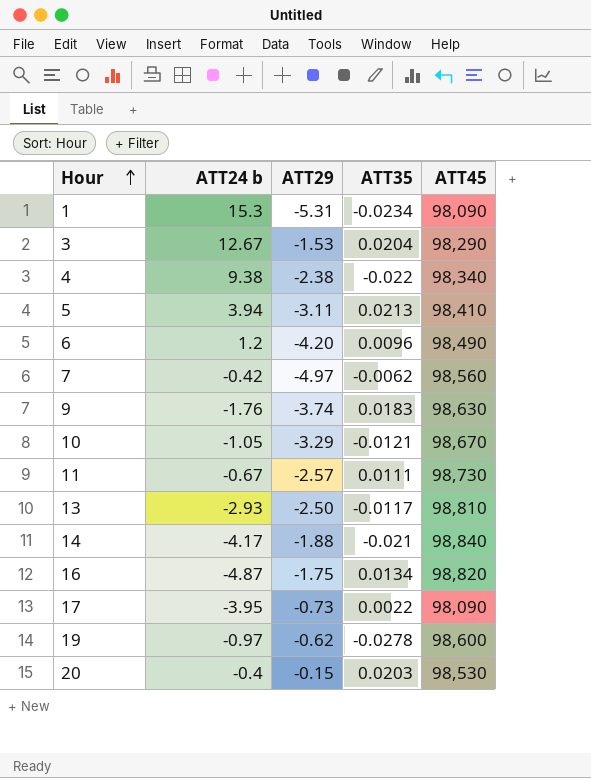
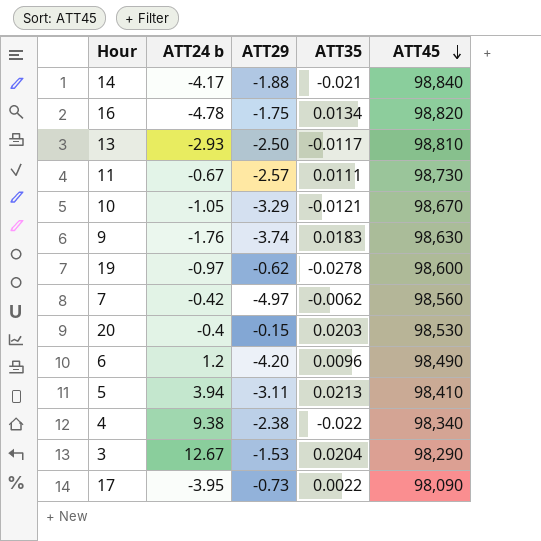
row order: Hour ascending -> ATT45 descending
row 1: 15.3 | -5.31 | -0.0234 | 98,090 -> none
16 | ATT24 b: -4.87 -> -4.78

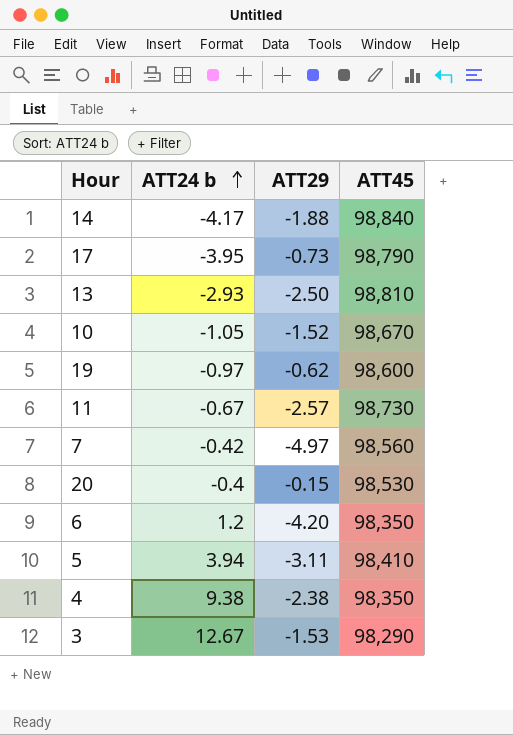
row order: ATT45 descending -> ATT24 b ascending
column ATT35 | position: 4 -> none
row 16: -4.78 | -1.75 | 0.0134 | 98,820 -> none
row 9: -1.76 | -3.74 | 0.0183 | 98,630 -> none
17 | ATT45: 98,090 -> 98,790
10 | ATT29: -3.29 -> -1.52
6 | ATT45: 98,490 -> 98,350
4 | ATT45: 98,340 -> 98,350

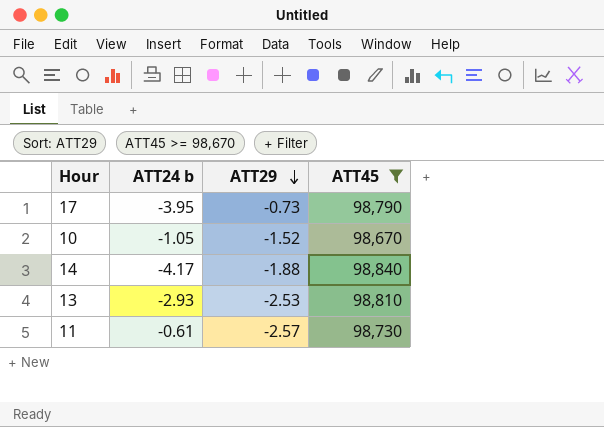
filter: none -> ATT45 >= 98,670
row order: ATT24 b ascending -> ATT29 descending
13 | ATT29: -2.50 -> -2.53
11 | ATT24 b: -0.67 -> -0.61

